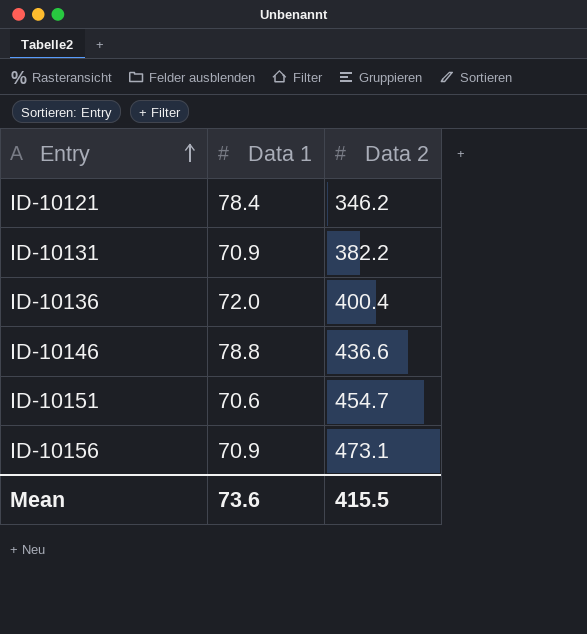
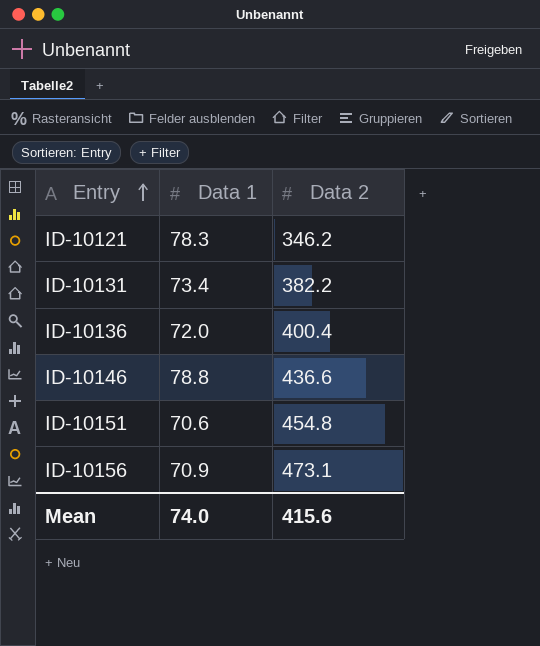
ID-10121 | Data 1: 78.4 -> 78.3
ID-10131 | Data 1: 70.9 -> 73.4
ID-10151 | Data 2: 454.7 -> 454.8
Mean | Data 1: 73.6 -> 74.0
Mean | Data 2: 415.5 -> 415.6

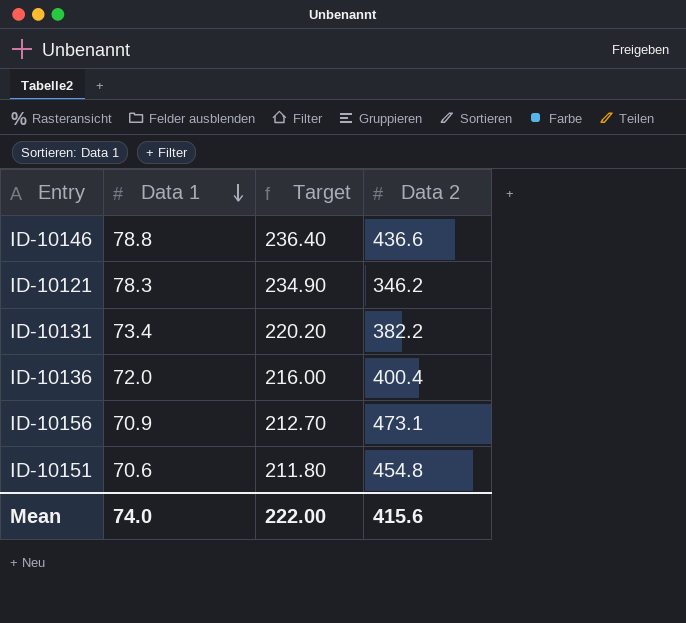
row order: Entry ascending -> Data 1 descending
column Target | formula: none -> [Data 1] * 3

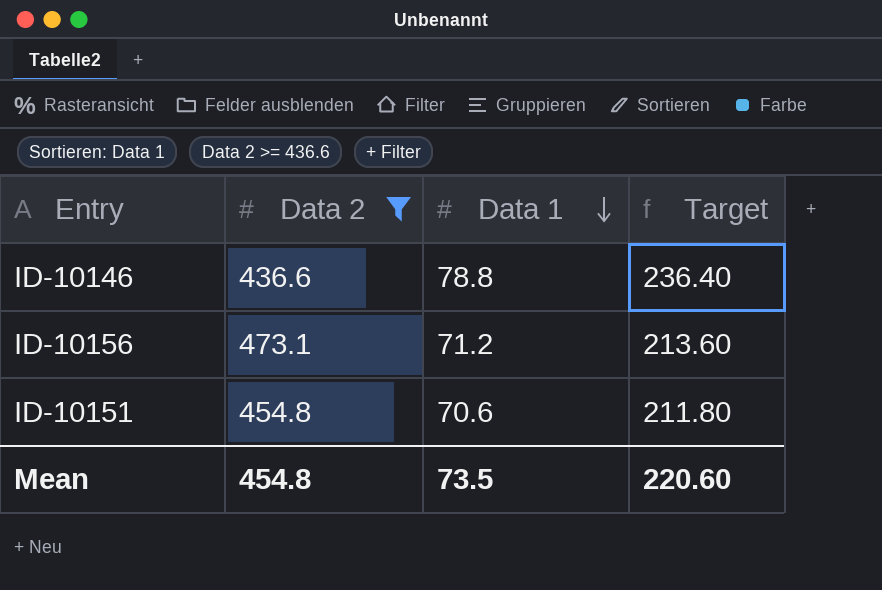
filter: none -> Data 2 >= 436.6
column Data 2 | position: 4 -> 2
ID-10156 | Data 1: 70.9 -> 71.2
ID-10156 | Target: 212.70 -> 213.60
Mean | Data 2: 415.6 -> 454.8
Mean | Data 1: 74.0 -> 73.5
Mean | Target: 222.00 -> 220.60

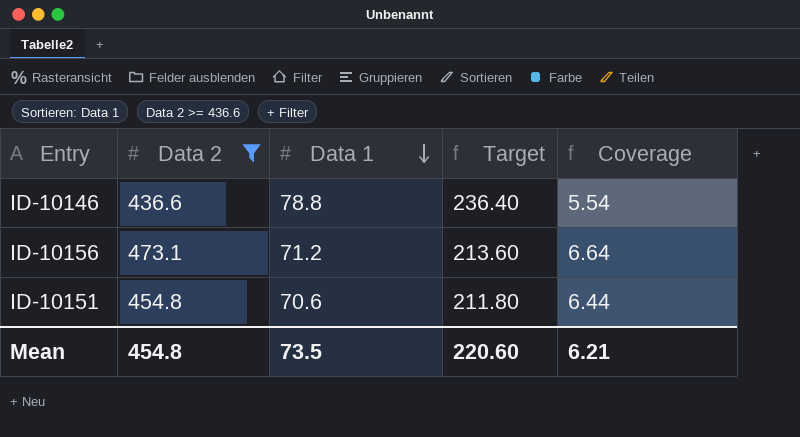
column Coverage | formula: none -> [Data 2] / [Data 1]

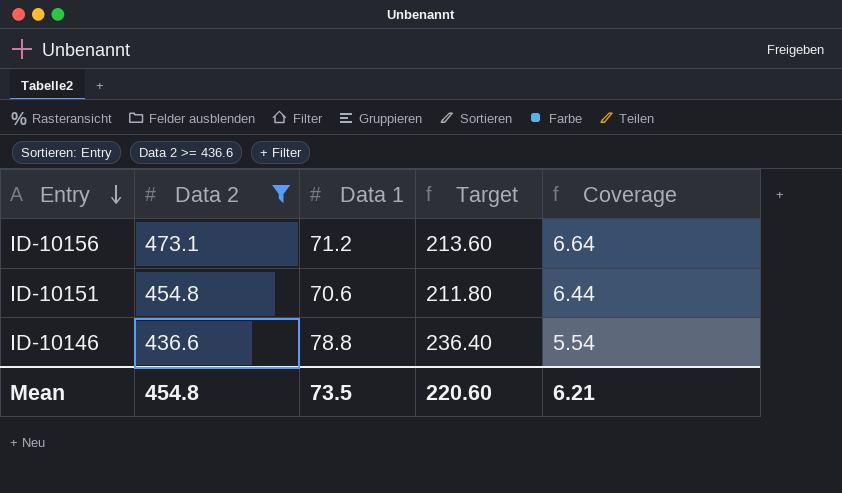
row order: Data 1 descending -> Entry descending

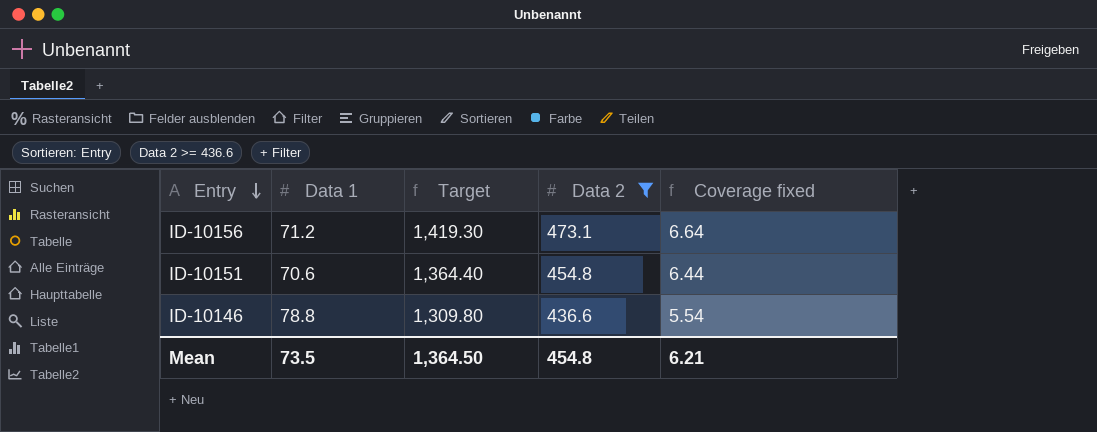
column Target | formula: [Data 1] * 3 -> [Data 2] * 3
column Data 2 | position: 2 -> 4
column name: Coverage -> Coverage fixed
Mean | Target: 220.60 -> 1,364.50

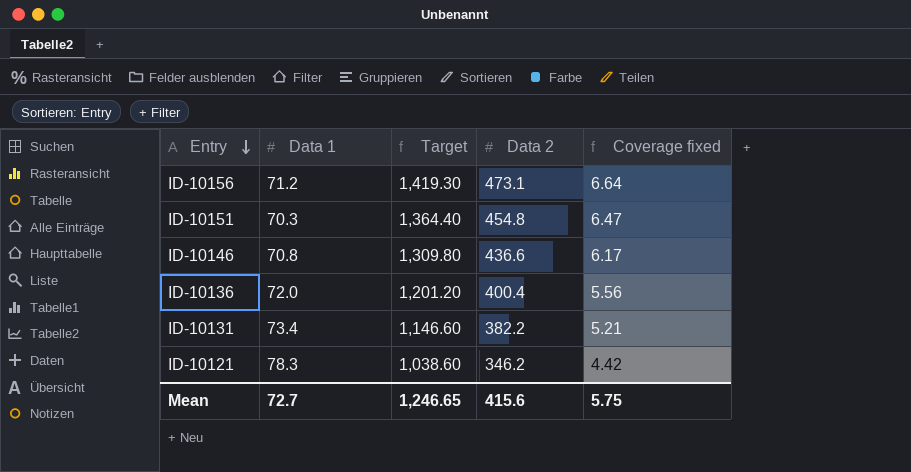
filter: Data 2 >= 436.6 -> none
ID-10151 | Data 1: 70.6 -> 70.3
ID-10151 | Coverage fixed: 6.44 -> 6.47
ID-10146 | Data 1: 78.8 -> 70.8
ID-10146 | Coverage fixed: 5.54 -> 6.17
Mean | Data 1: 73.5 -> 72.7
Mean | Target: 1,364.50 -> 1,246.65
Mean | Data 2: 454.8 -> 415.6
Mean | Coverage fixed: 6.21 -> 5.75

